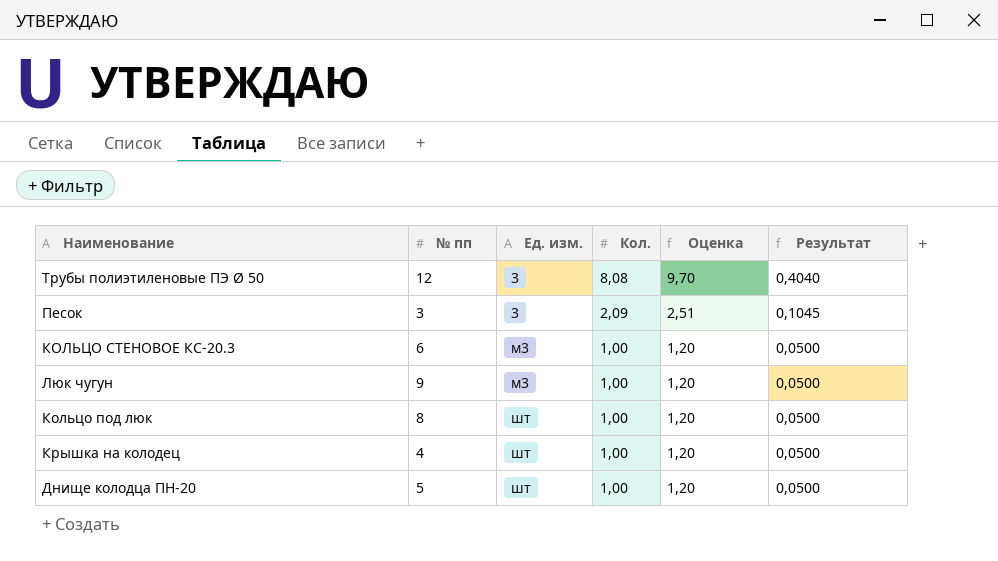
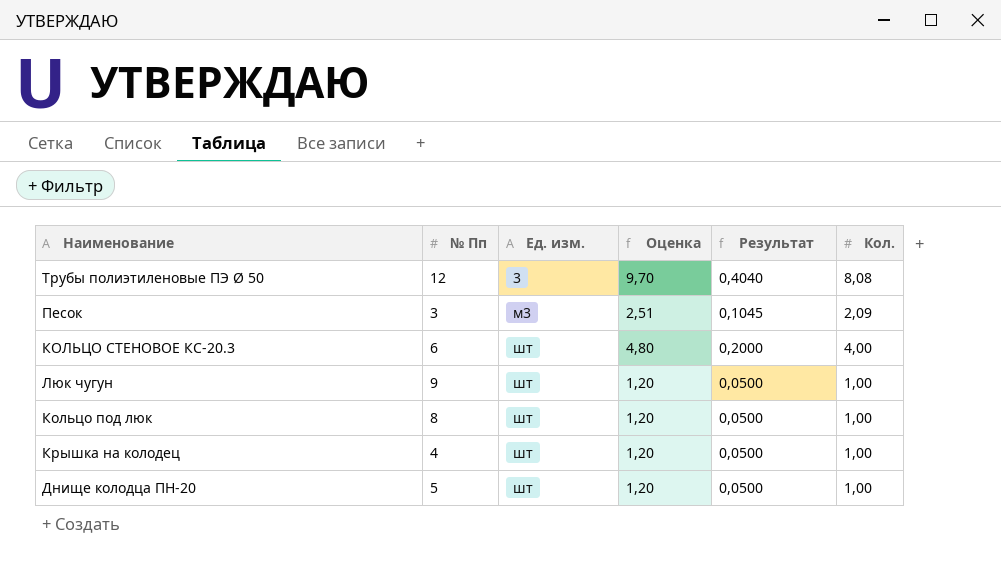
column name: № пп -> № Пп
column Кол. | position: 4 -> 6
Песок | Ед. изм.: 3 -> м3
КОЛЬЦО СТЕНОВОЕ КС-20.3 | Ед. изм.: м3 -> шт
КОЛЬЦО СТЕНОВОЕ КС-20.3 | Оценка: 1,20 -> 4,80
КОЛЬЦО СТЕНОВОЕ КС-20.3 | Результат: 0,0500 -> 0,2000
КОЛЬЦО СТЕНОВОЕ КС-20.3 | Кол.: 1,00 -> 4,00
Люк чугун | Ед. изм.: м3 -> шт

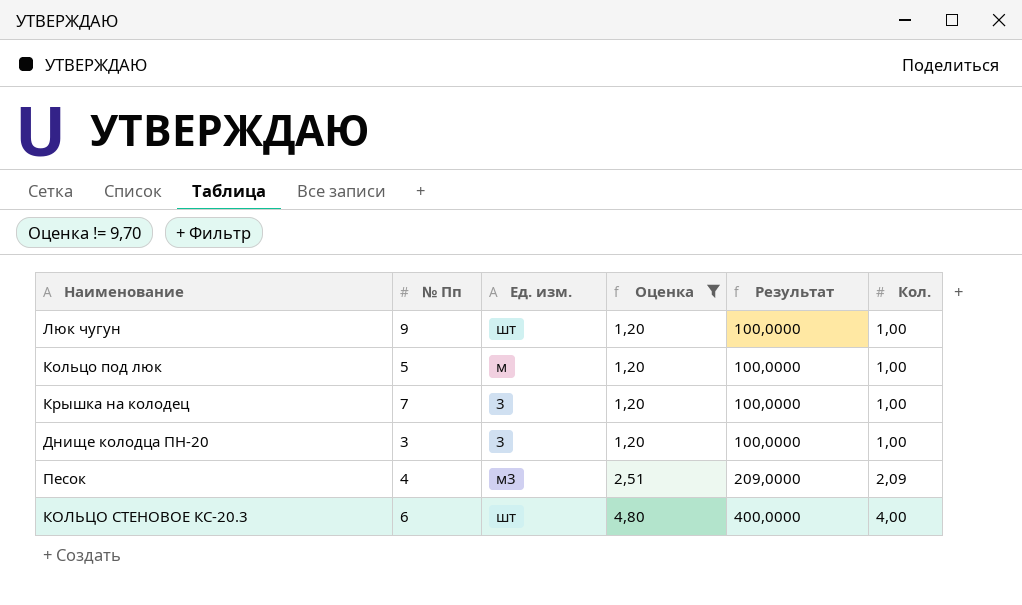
filter: none -> Оценка != 9,70
row order: Ед. изм. ascending -> Оценка ascending
column Результат | formula: [Кол.] * 0,05 -> [Кол.] * 100
Кольцо под люк | № Пп: 8 -> 5
Кольцо под люк | Ед. изм.: шт -> м
Крышка на колодец | № Пп: 4 -> 7
Крышка на колодец | Ед. изм.: шт -> 3
Днище колодца ПН-20 | № Пп: 5 -> 3
Днище колодца ПН-20 | Ед. изм.: шт -> 3
Песок | № Пп: 3 -> 4

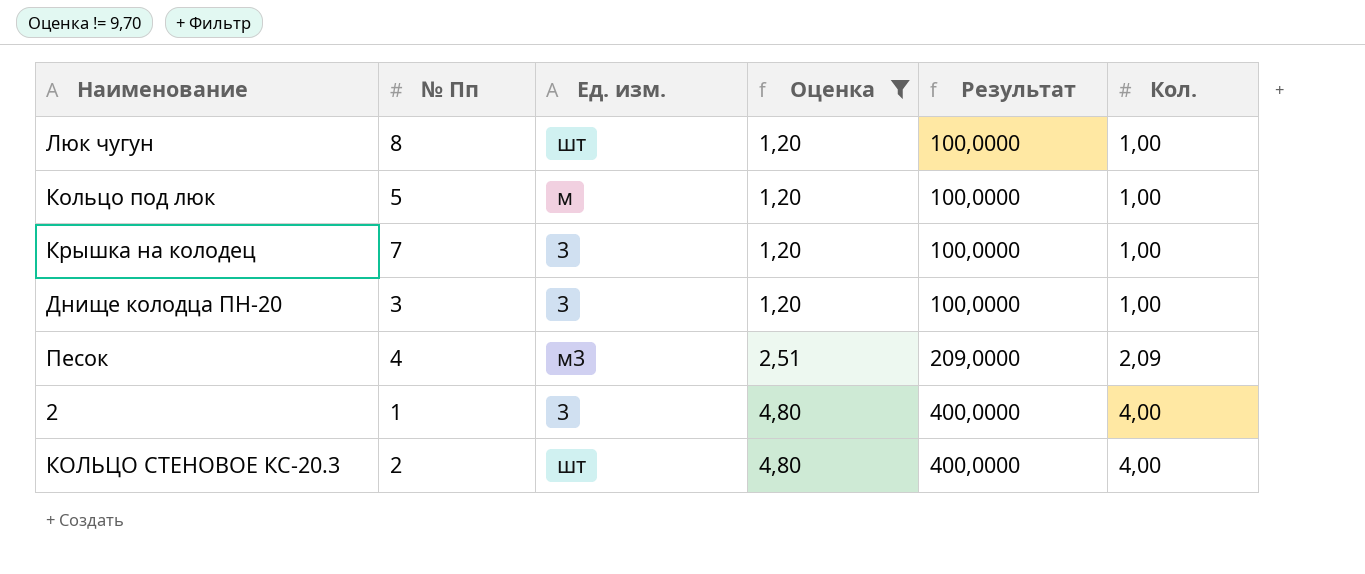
Люк чугун | № Пп: 9 -> 8
row 2: none -> 1 | 3 | 4,80 | 400,0000 | 4,00
КОЛЬЦО СТЕНОВОЕ КС-20.3 | № Пп: 6 -> 2

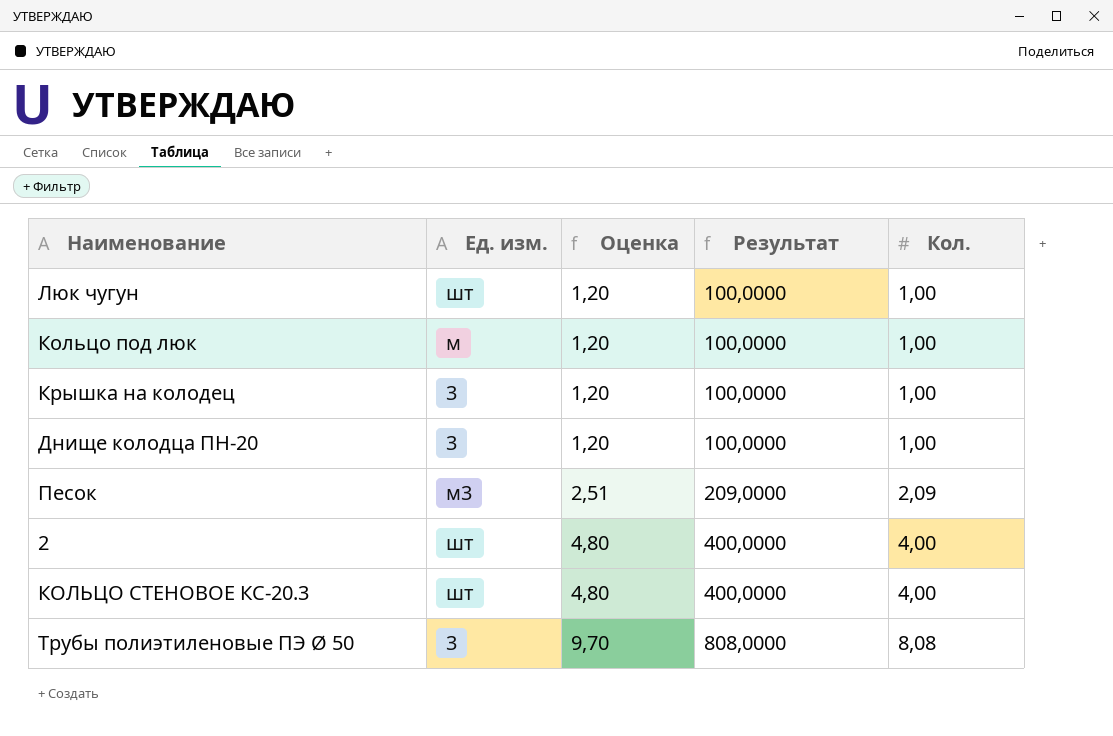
filter: Оценка != 9,70 -> none
column № Пп | position: 2 -> none
2 | Ед. изм.: 3 -> шт

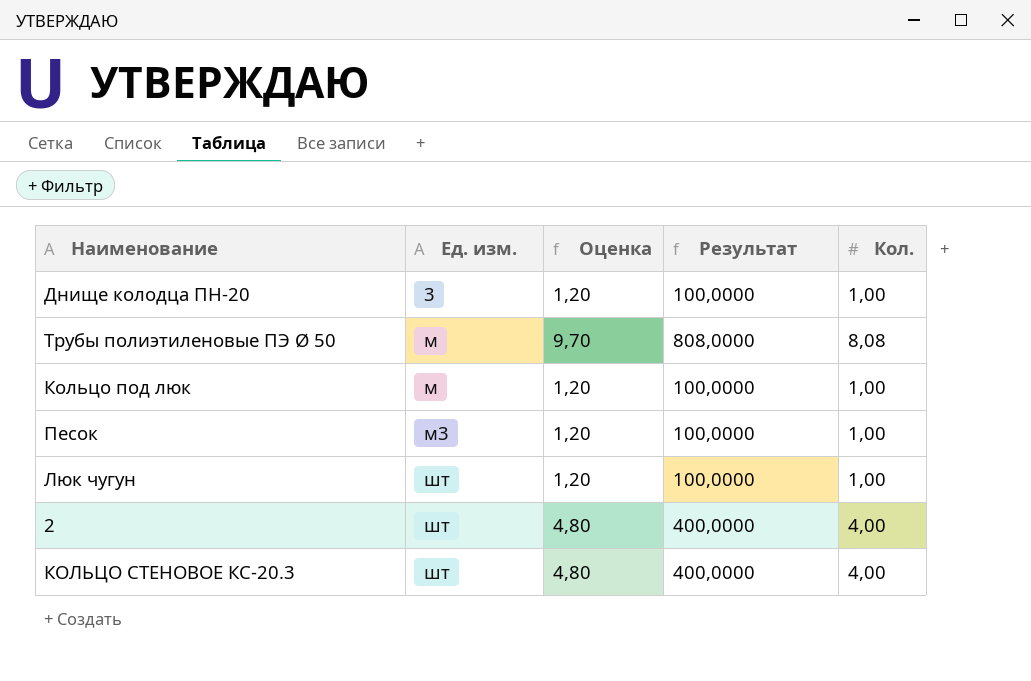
row order: Оценка ascending -> Ед. изм. ascending
row Крышка на колодец: 3 | 1,20 | 100,0000 | 1,00 -> none
Трубы полиэтиленовые ПЭ Ø 50 | Ед. изм.: 3 -> м
Песок | Оценка: 2,51 -> 1,20
Песок | Результат: 209,0000 -> 100,0000
Песок | Кол.: 2,09 -> 1,00

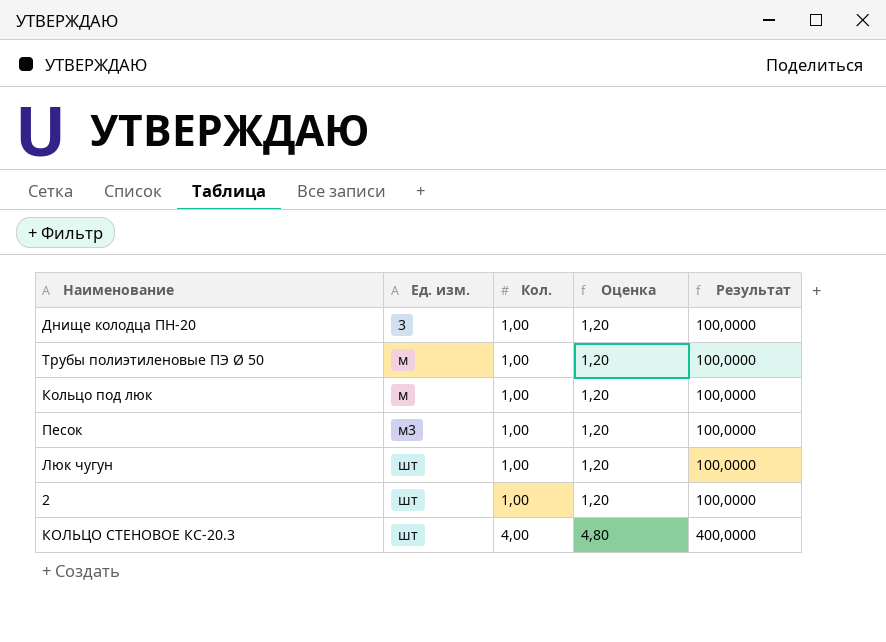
column Кол. | position: 5 -> 3
Трубы полиэтиленовые ПЭ Ø 50 | Кол.: 8,08 -> 1,00
Трубы полиэтиленовые ПЭ Ø 50 | Оценка: 9,70 -> 1,20
Трубы полиэтиленовые ПЭ Ø 50 | Результат: 808,0000 -> 100,0000
2 | Кол.: 4,00 -> 1,00
2 | Оценка: 4,80 -> 1,20
2 | Результат: 400,0000 -> 100,0000

